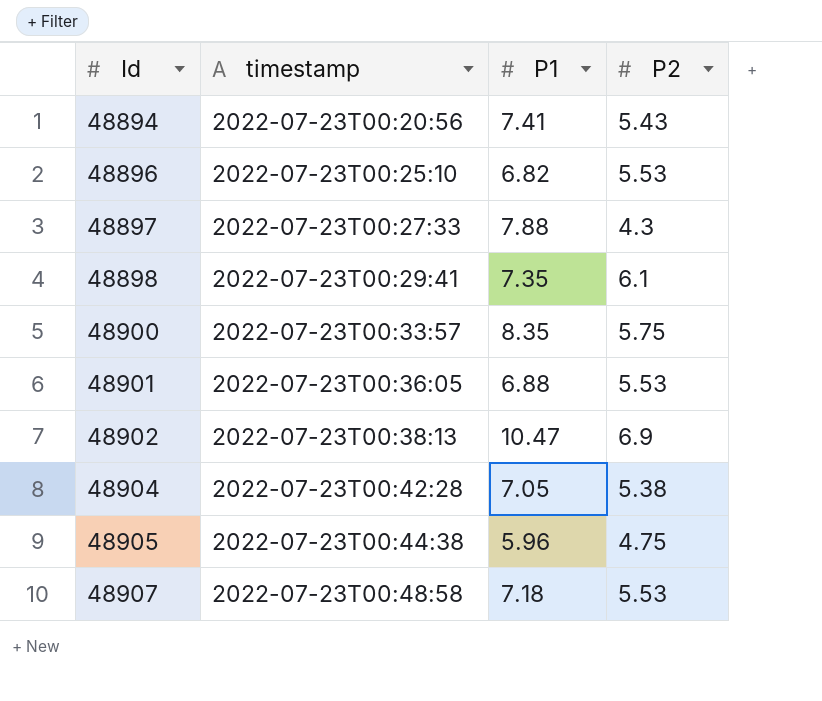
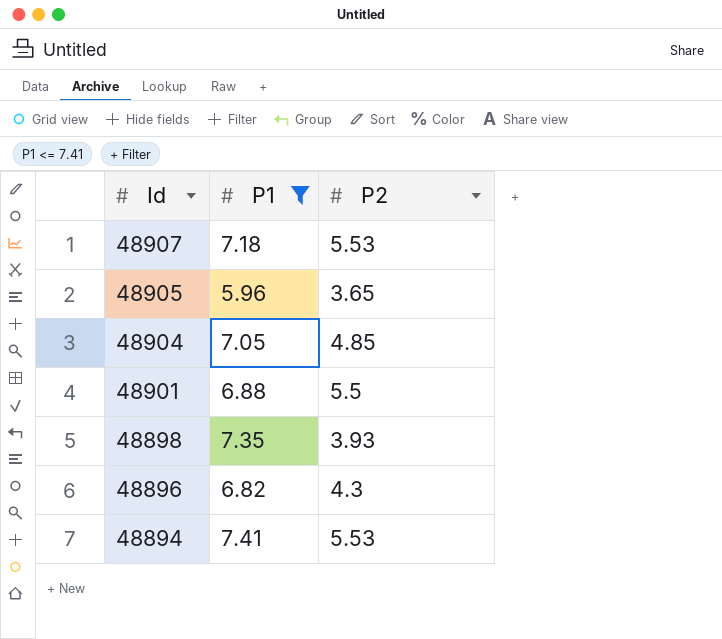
filter: none -> P1 <= 7.41
row order: Id ascending -> Id descending
column timestamp | position: 2 -> none
48905 | P2: 4.75 -> 3.65
48904 | P2: 5.38 -> 4.85
48901 | P2: 5.53 -> 5.5
48898 | P2: 6.1 -> 3.93
48896 | P2: 5.53 -> 4.3
48894 | P2: 5.43 -> 5.53

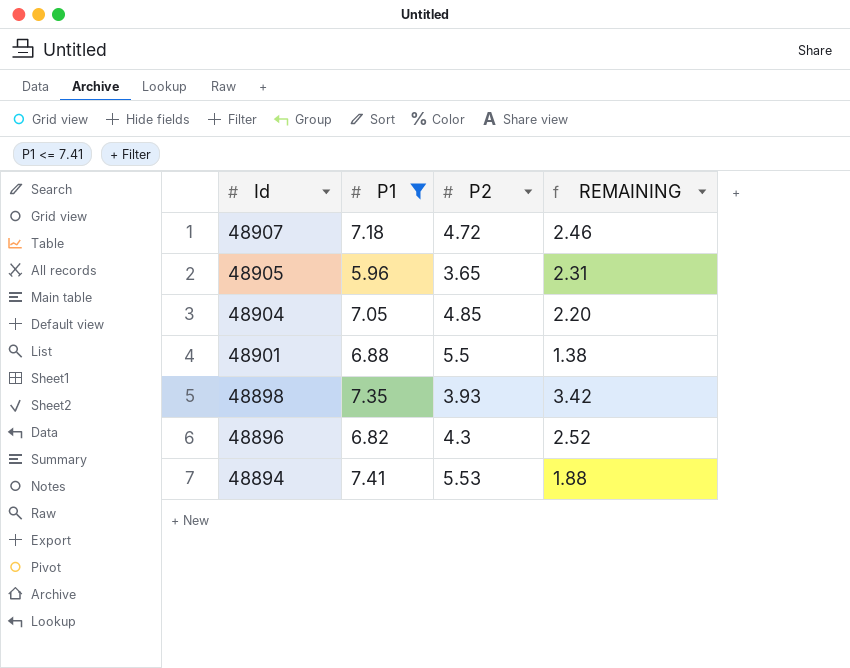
column REMAINING | formula: none -> [P1] - [P2]
48907 | P2: 5.53 -> 4.72

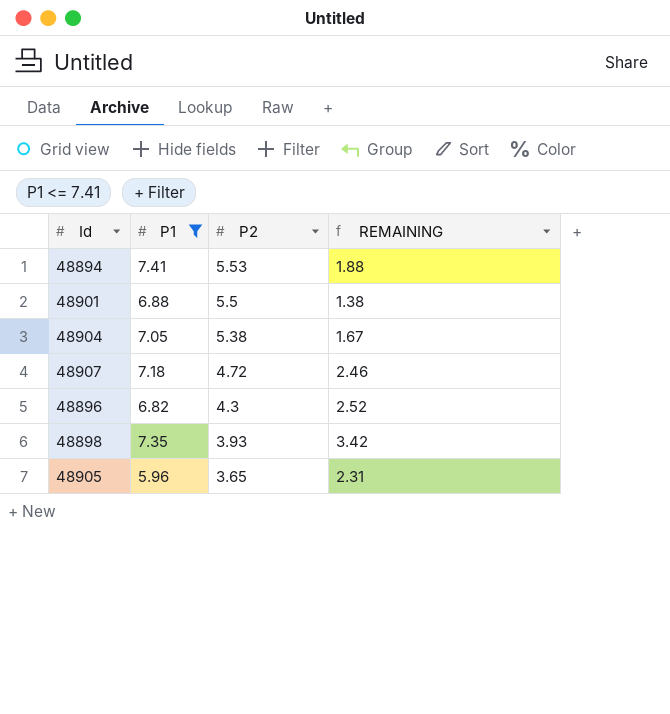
row order: Id descending -> P2 descending
48904 | P2: 4.85 -> 5.38
48904 | REMAINING: 2.20 -> 1.67

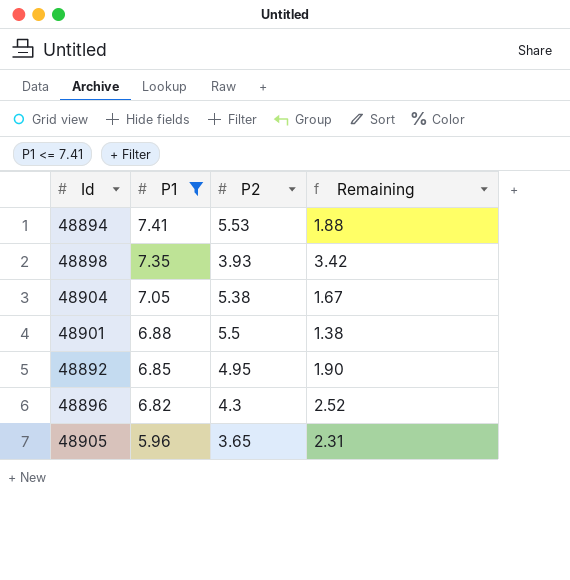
row order: P2 descending -> P1 descending
column name: REMAINING -> Remaining
row 48907: 7.18 | 4.72 | 2.46 -> none
row 48892: none -> 6.85 | 4.95 | 1.90

